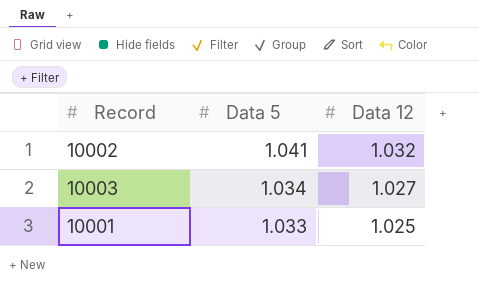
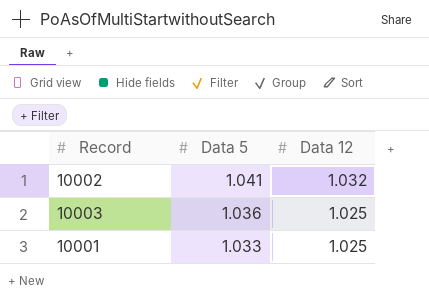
10003 | Data 5: 1.034 -> 1.036
10003 | Data 12: 1.027 -> 1.025

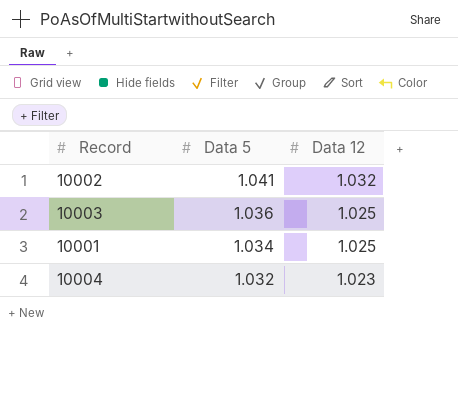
10001 | Data 5: 1.033 -> 1.034
row 10004: none -> 1.032 | 1.023

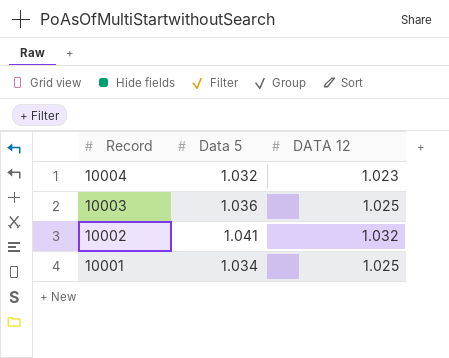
row order: Data 5 descending -> Record descending
column name: Data 12 -> DATA 12

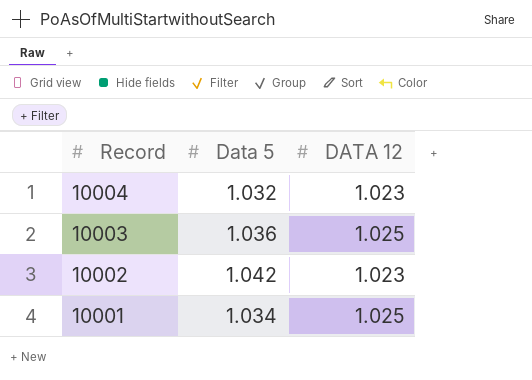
10002 | Data 5: 1.041 -> 1.042
10002 | DATA 12: 1.032 -> 1.023

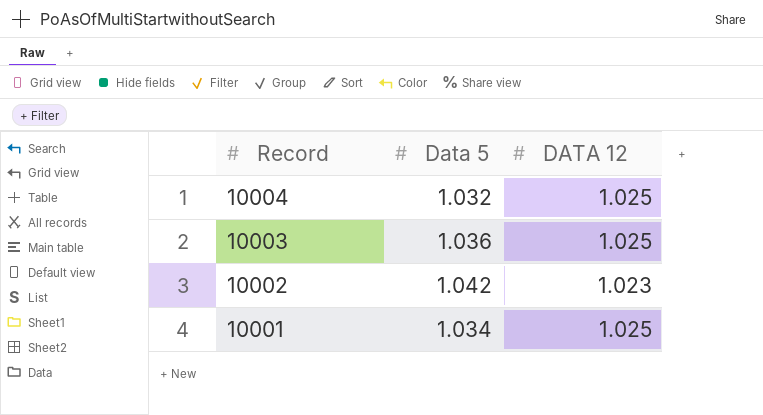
10004 | DATA 12: 1.023 -> 1.025

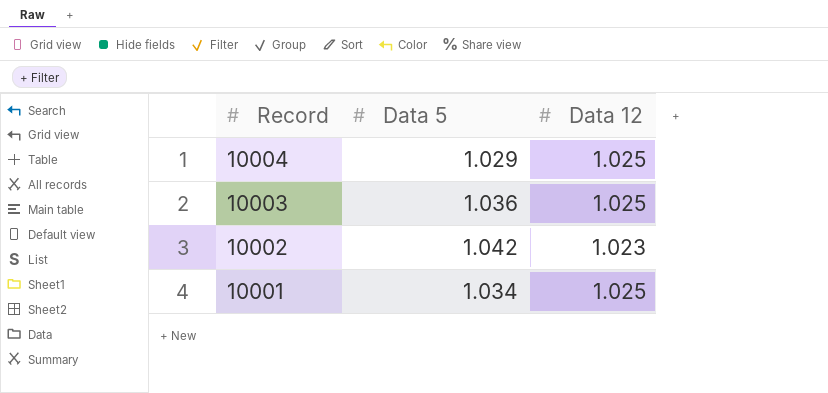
column name: DATA 12 -> Data 12
10004 | Data 5: 1.032 -> 1.029

